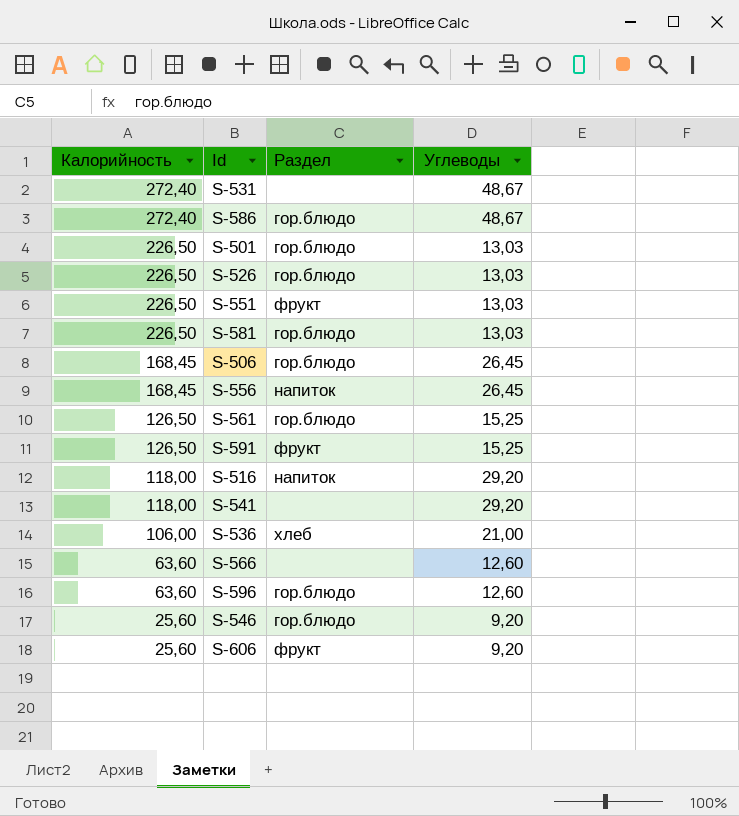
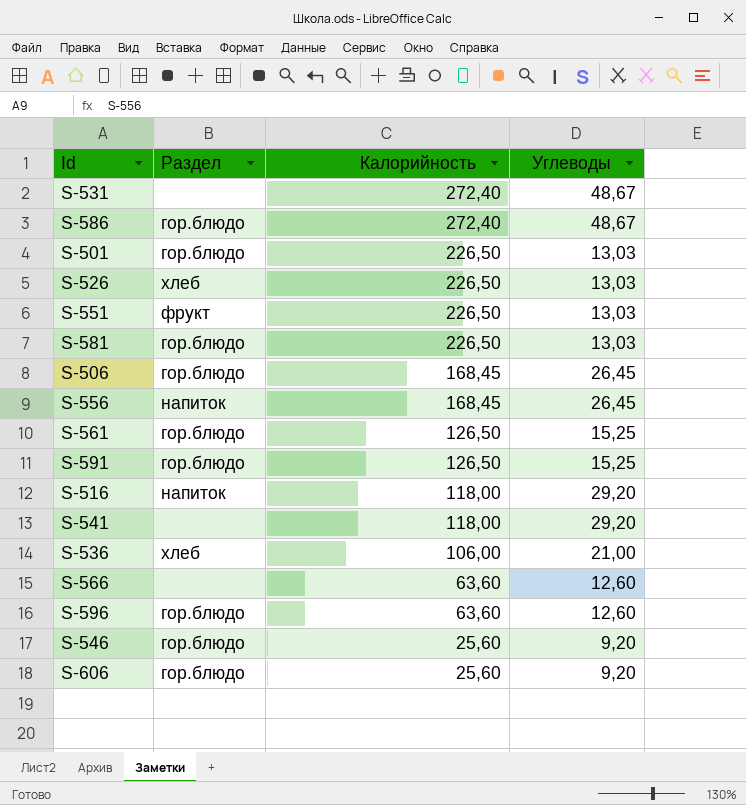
column Калорийность | position: 1 -> 3
S-526 | Раздел: гор.блюдо -> хлеб
S-591 | Раздел: фрукт -> гор.блюдо
S-606 | Раздел: фрукт -> гор.блюдо

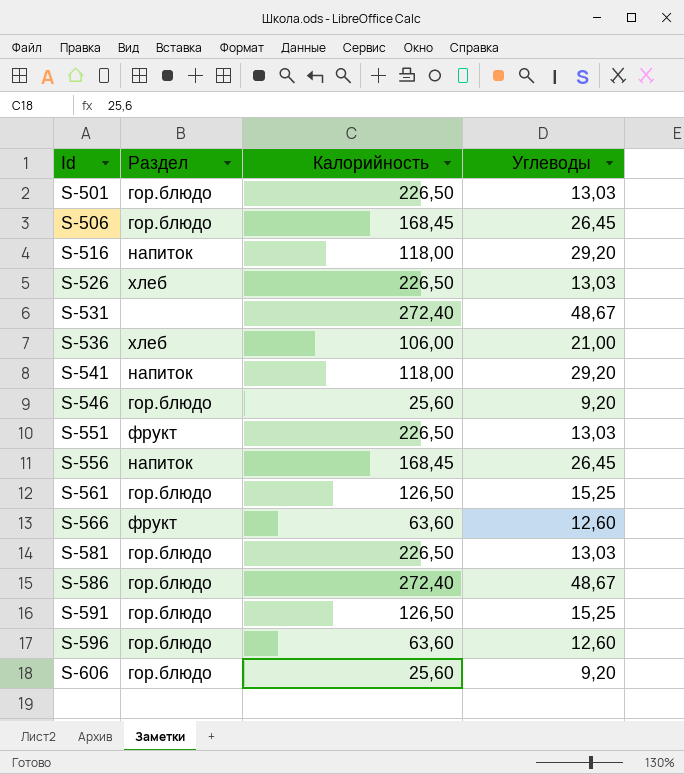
row order: Калорийность descending -> Id ascending
S-541 | Раздел: none -> напиток
S-566 | Раздел: none -> фрукт

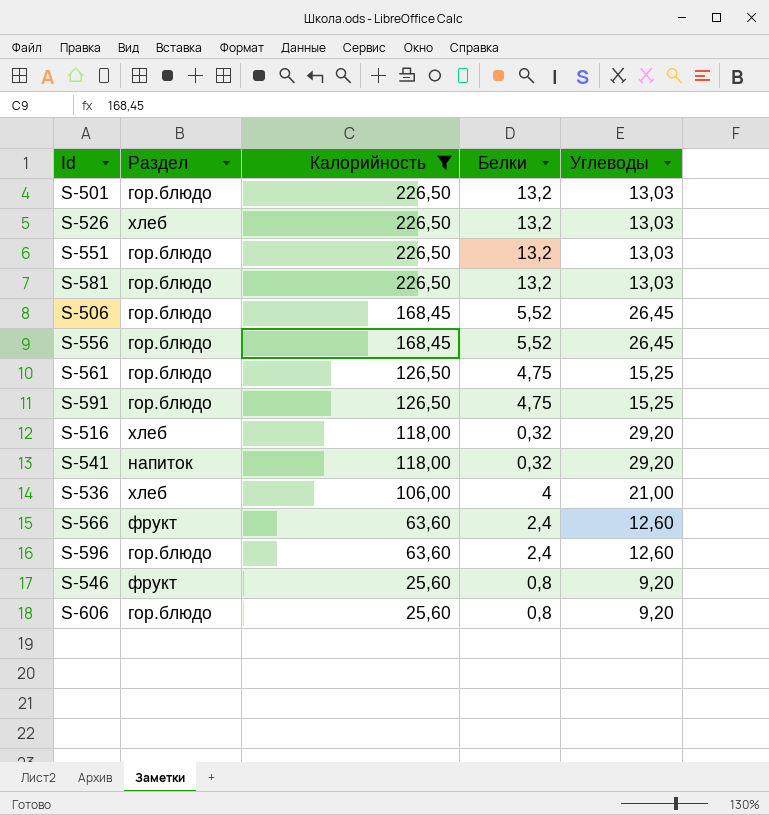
filter: none -> Калорийность != 272,40
row order: Id ascending -> Калорийность descending
column Белки | position: none -> 4
S-551 | Раздел: фрукт -> гор.блюдо
S-556 | Раздел: напиток -> гор.блюдо
S-516 | Раздел: напиток -> хлеб
S-546 | Раздел: гор.блюдо -> фрукт

